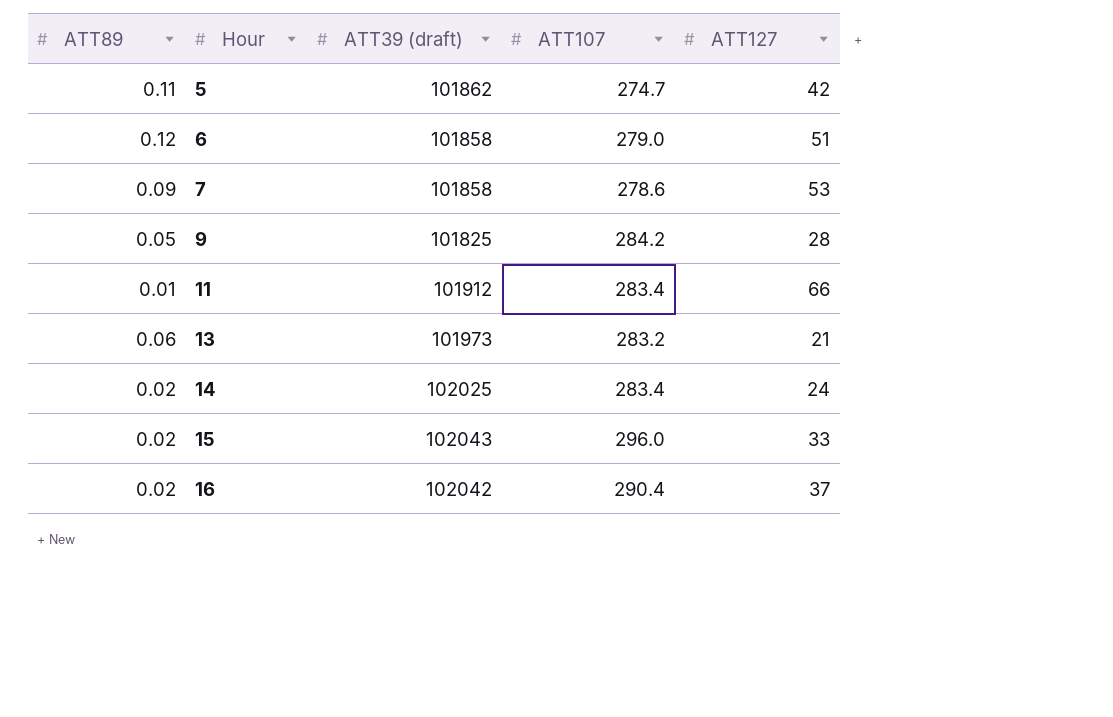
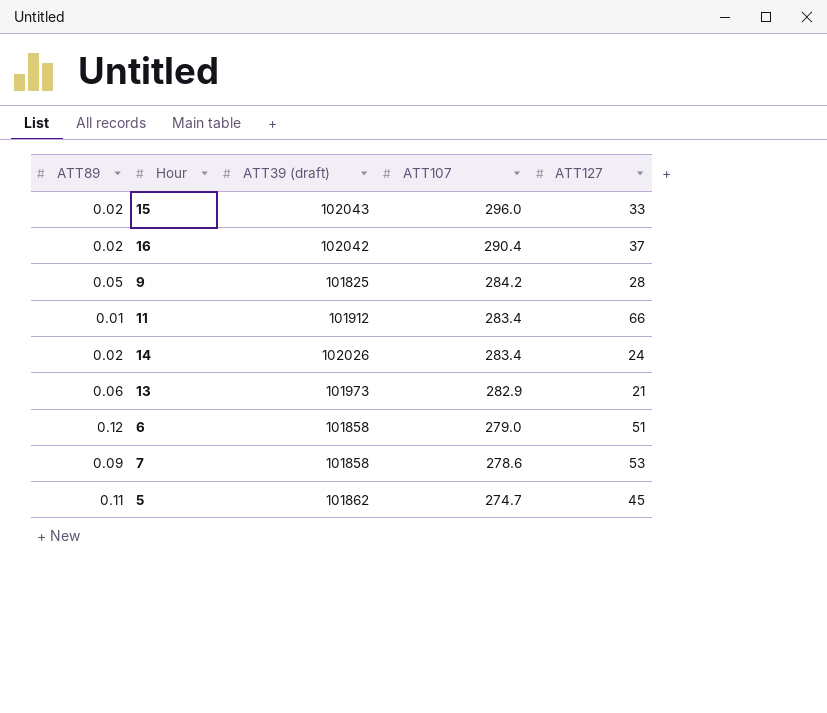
row order: Hour ascending -> ATT107 descending
14 | ATT39 (draft): 102025 -> 102026
13 | ATT107: 283.2 -> 282.9
5 | ATT127: 42 -> 45

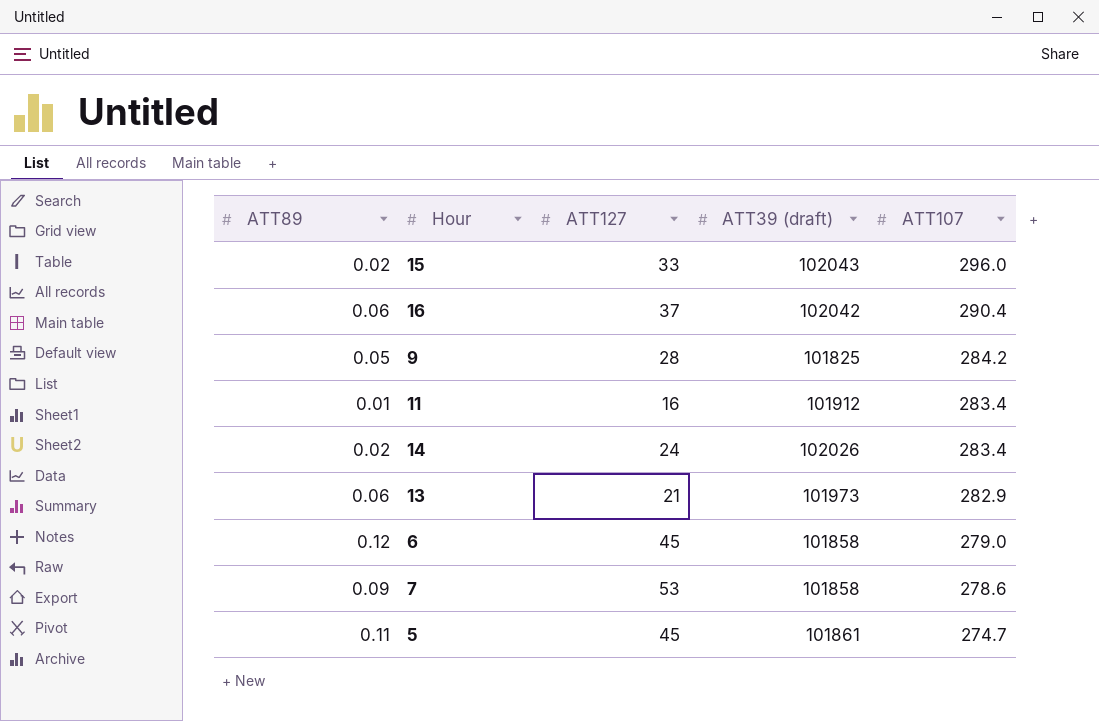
column ATT127 | position: 5 -> 3
16 | ATT89: 0.02 -> 0.06
11 | ATT127: 66 -> 16
6 | ATT127: 51 -> 45
5 | ATT39 (draft): 101862 -> 101861

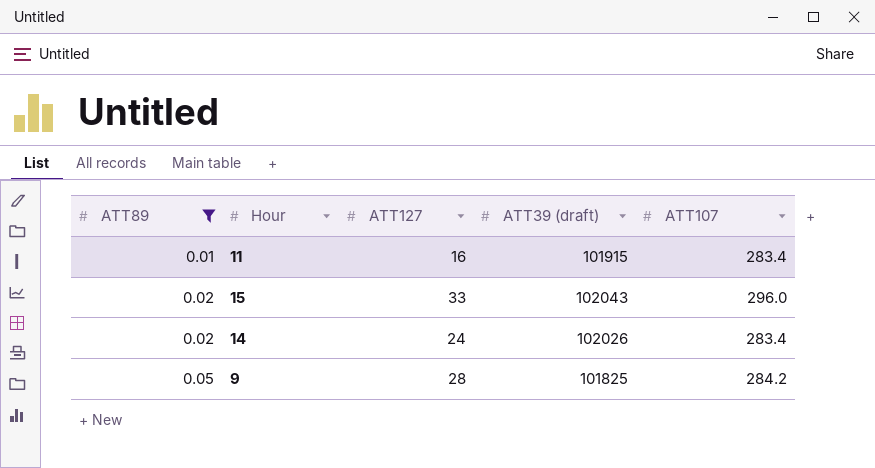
filter: none -> ATT89 <= 0.05
row order: ATT107 descending -> ATT89 ascending
11 | ATT39 (draft): 101912 -> 101915

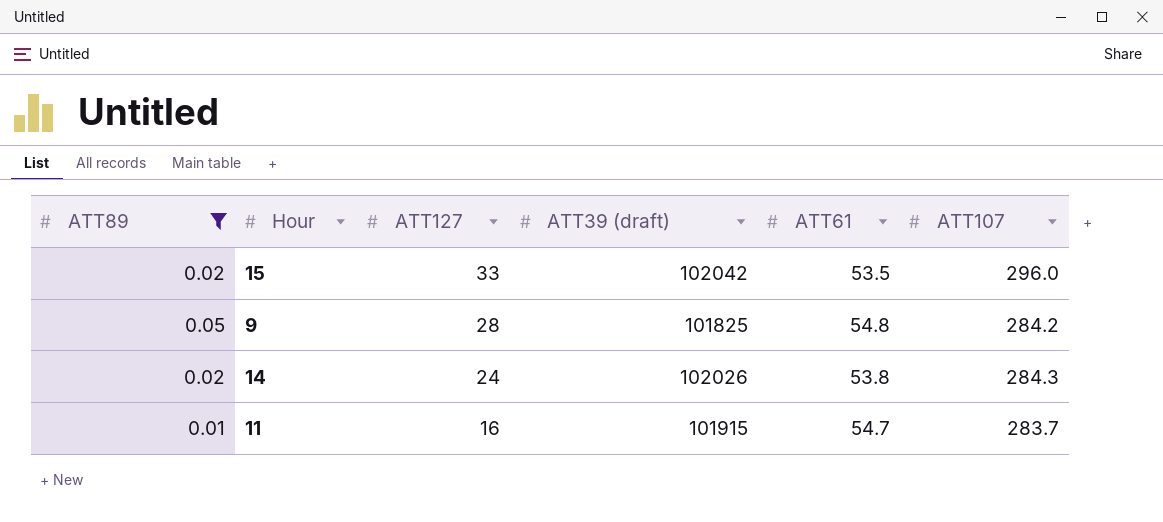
row order: ATT89 ascending -> ATT127 descending
column ATT61 | position: none -> 5
15 | ATT39 (draft): 102043 -> 102042
14 | ATT107: 283.4 -> 284.3
11 | ATT107: 283.4 -> 283.7

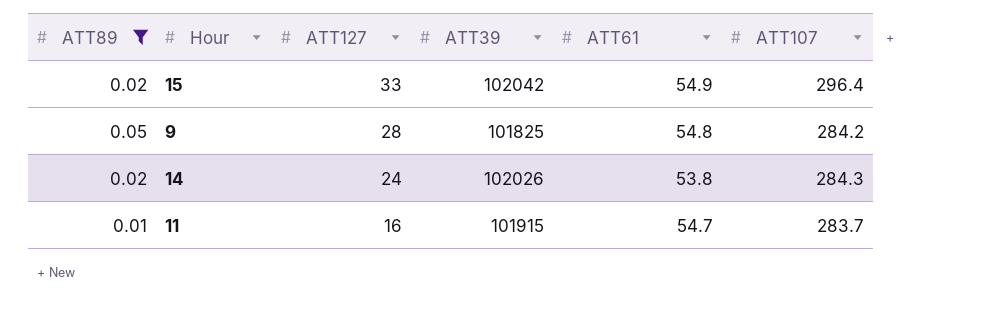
column name: ATT39 (draft) -> ATT39
15 | ATT61: 53.5 -> 54.9
15 | ATT107: 296.0 -> 296.4

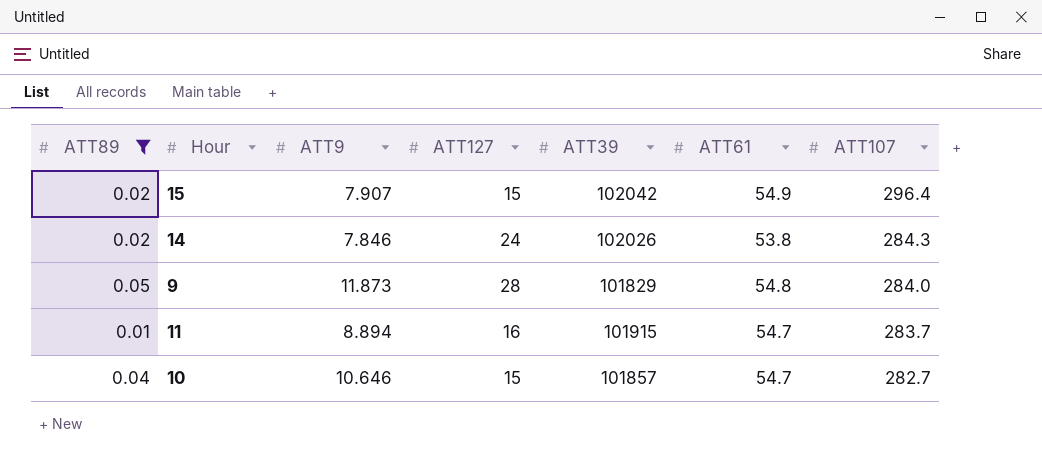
row order: ATT127 descending -> ATT107 descending
column ATT9 | position: none -> 3
15 | ATT127: 33 -> 15
9 | ATT39: 101825 -> 101829
9 | ATT107: 284.2 -> 284.0
row 10: none -> 0.04 | 10.646 | 15 | 101857 | 54.7 | 282.7

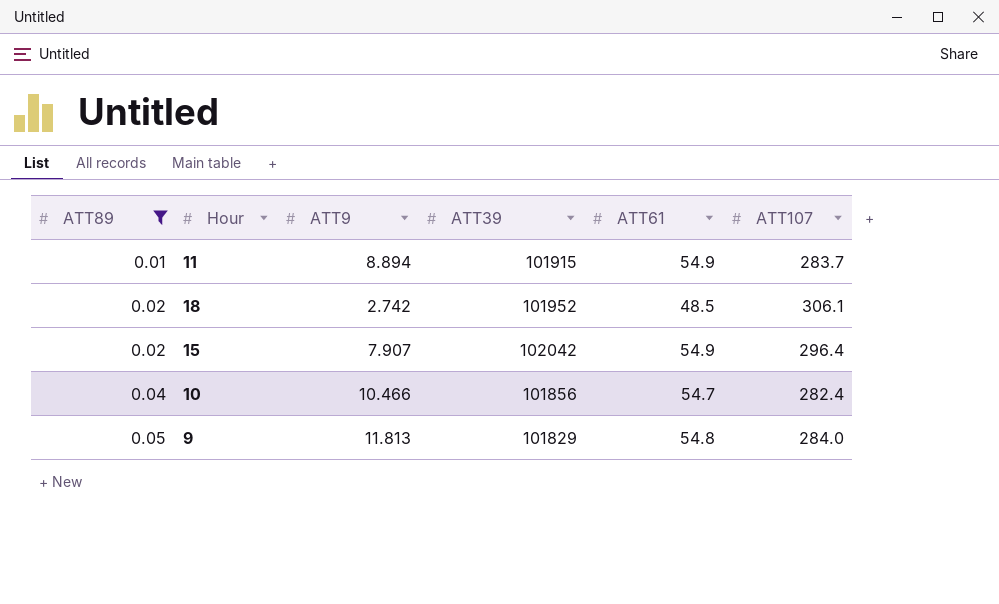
row order: ATT107 descending -> ATT89 ascending
column ATT127 | position: 4 -> none
row 14: 0.02 | 7.846 | 24 | 102026 | 53.8 | 284.3 -> none
11 | ATT61: 54.7 -> 54.9
row 18: none -> 0.02 | 2.742 | 101952 | 48.5 | 306.1
10 | ATT9: 10.646 -> 10.466
10 | ATT39: 101857 -> 101856
10 | ATT107: 282.7 -> 282.4
9 | ATT9: 11.873 -> 11.813

